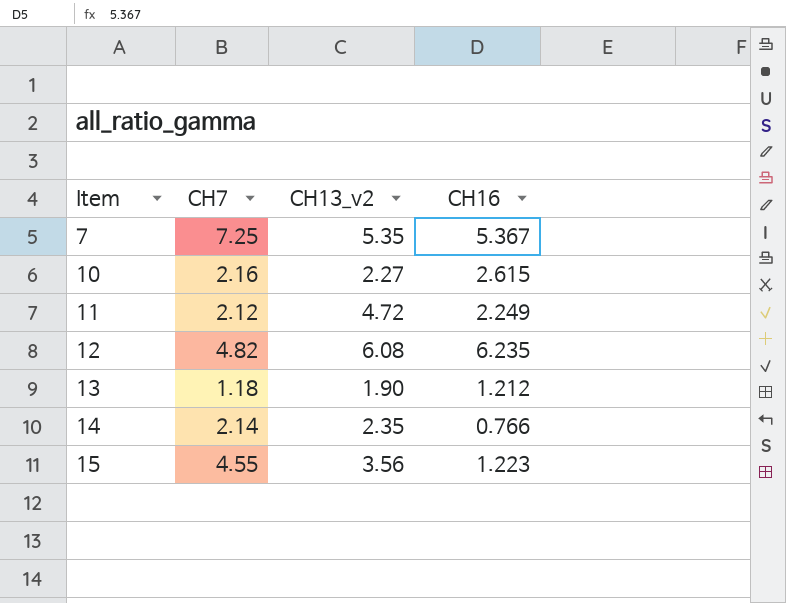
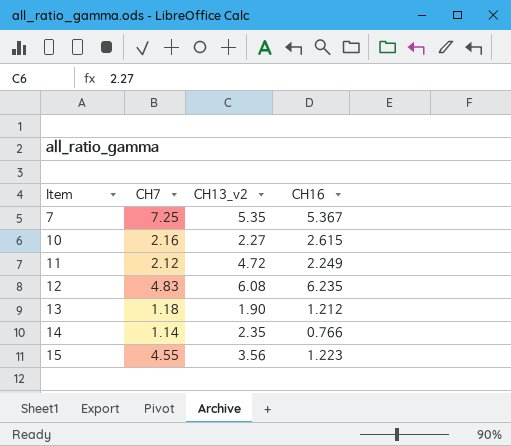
12 | CH7: 4.82 -> 4.83
14 | CH7: 2.14 -> 1.14

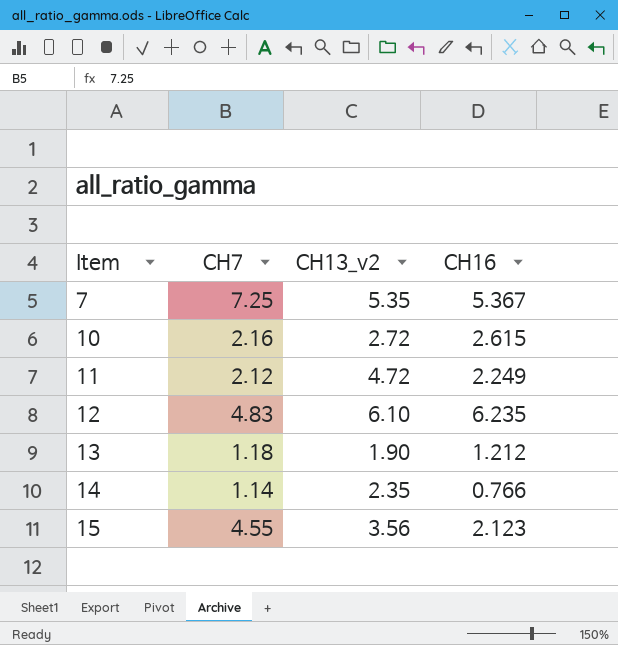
10 | CH13_v2: 2.27 -> 2.72
12 | CH13_v2: 6.08 -> 6.10
15 | CH16: 1.223 -> 2.123

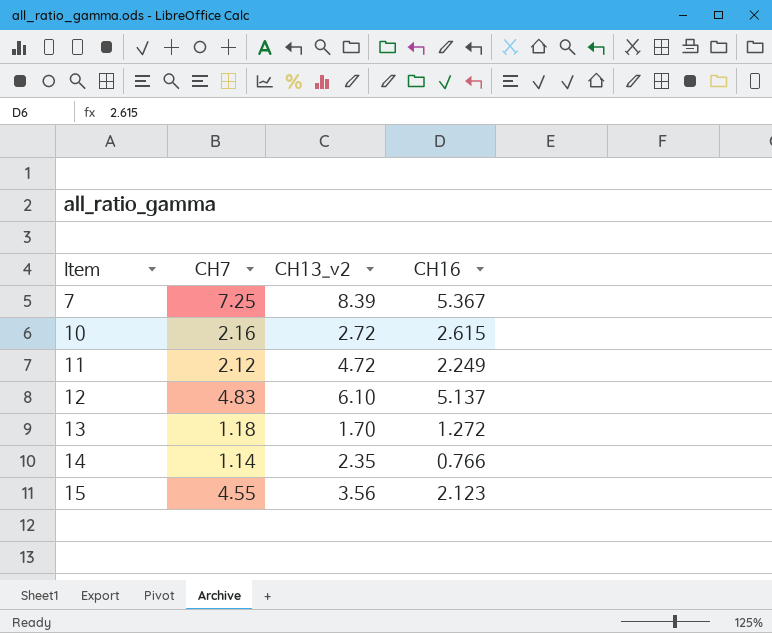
7 | CH13_v2: 5.35 -> 8.39
12 | CH16: 6.235 -> 5.137
13 | CH13_v2: 1.90 -> 1.70
13 | CH16: 1.212 -> 1.272

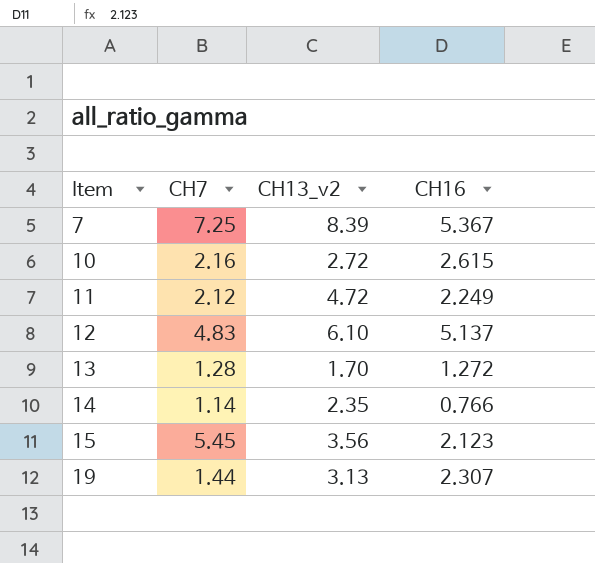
13 | CH7: 1.18 -> 1.28
15 | CH7: 4.55 -> 5.45
row 19: none -> 1.44 | 3.13 | 2.307

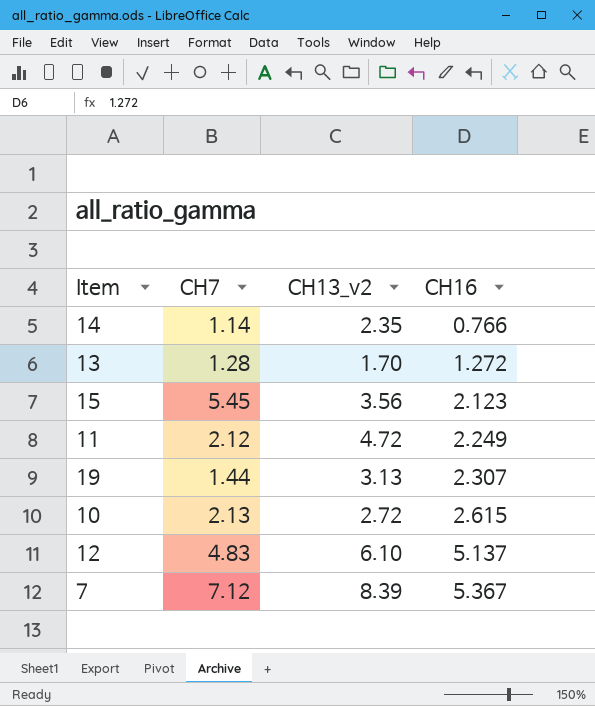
row order: Item ascending -> CH16 ascending
10 | CH7: 2.16 -> 2.13
7 | CH7: 7.25 -> 7.12

